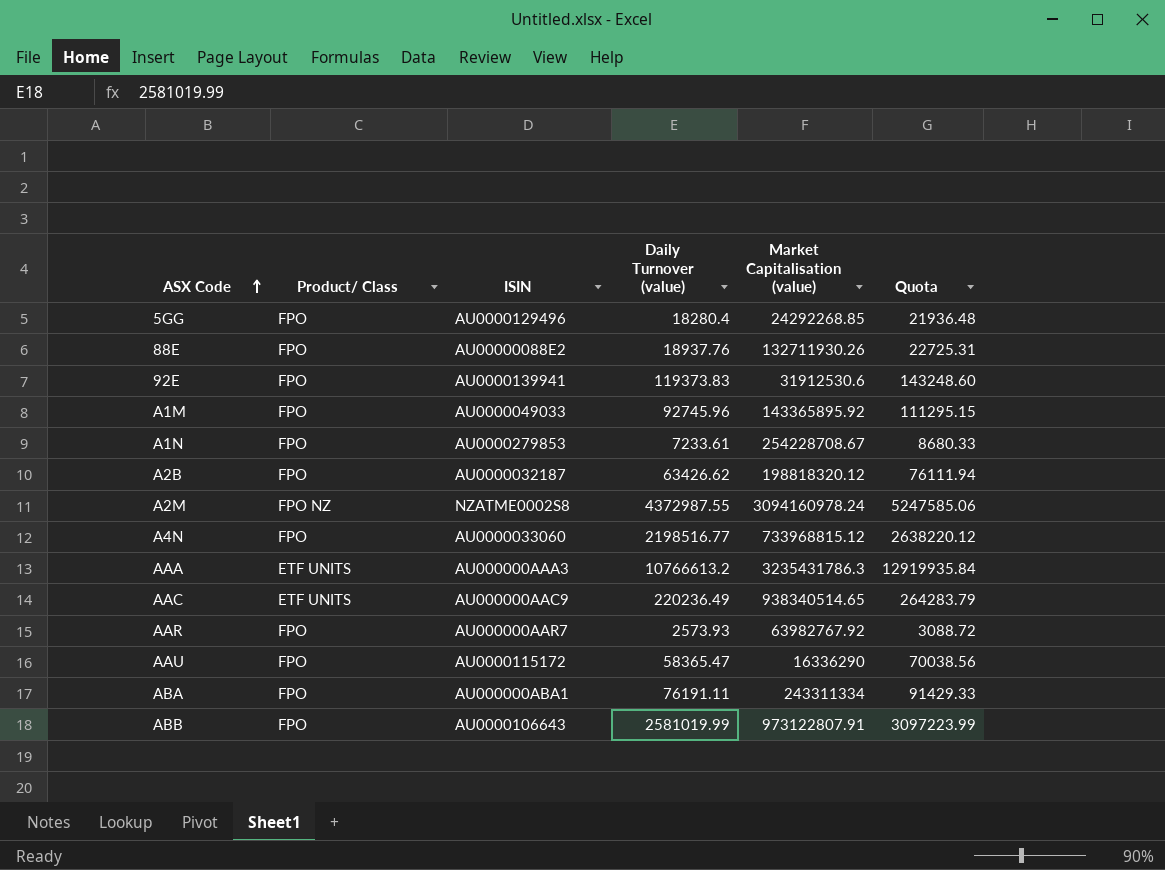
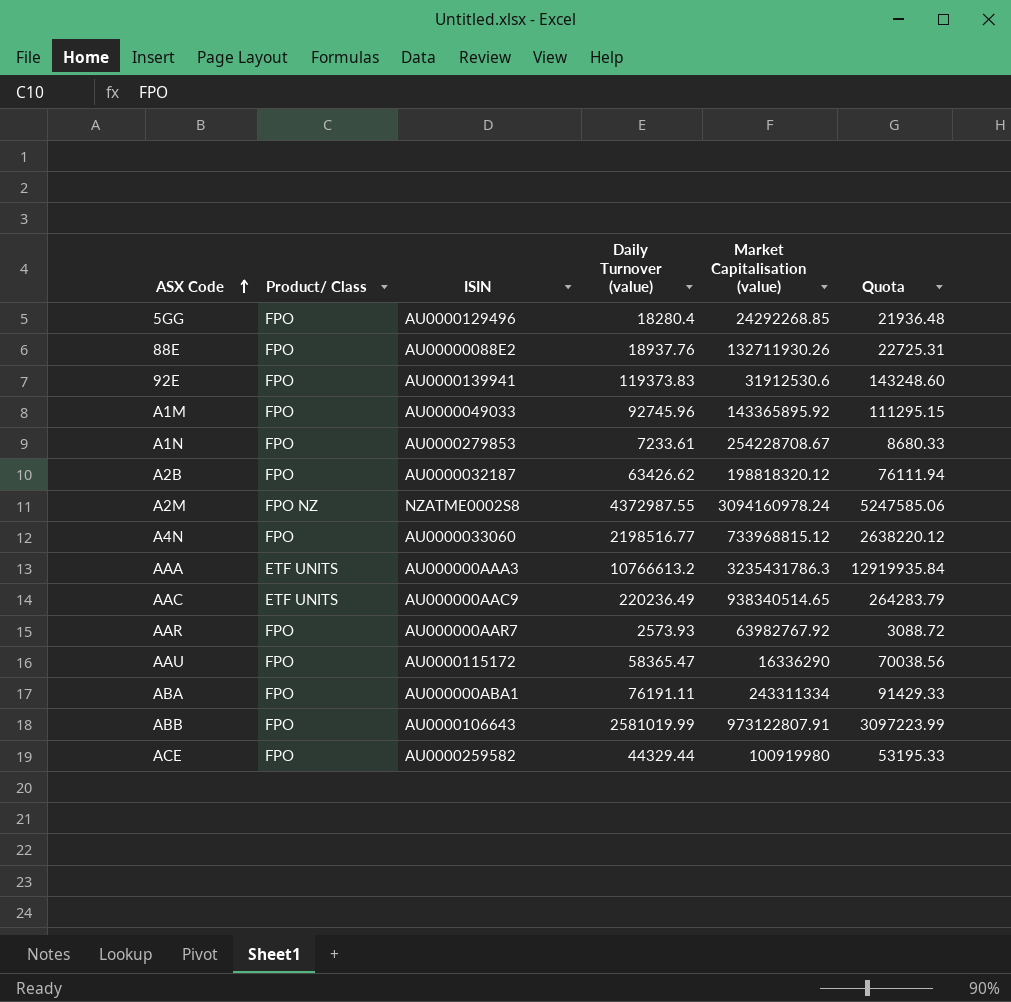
row ACE: none -> FPO | AU0000259582 | 44329.44 | 100919980 | 53195.33

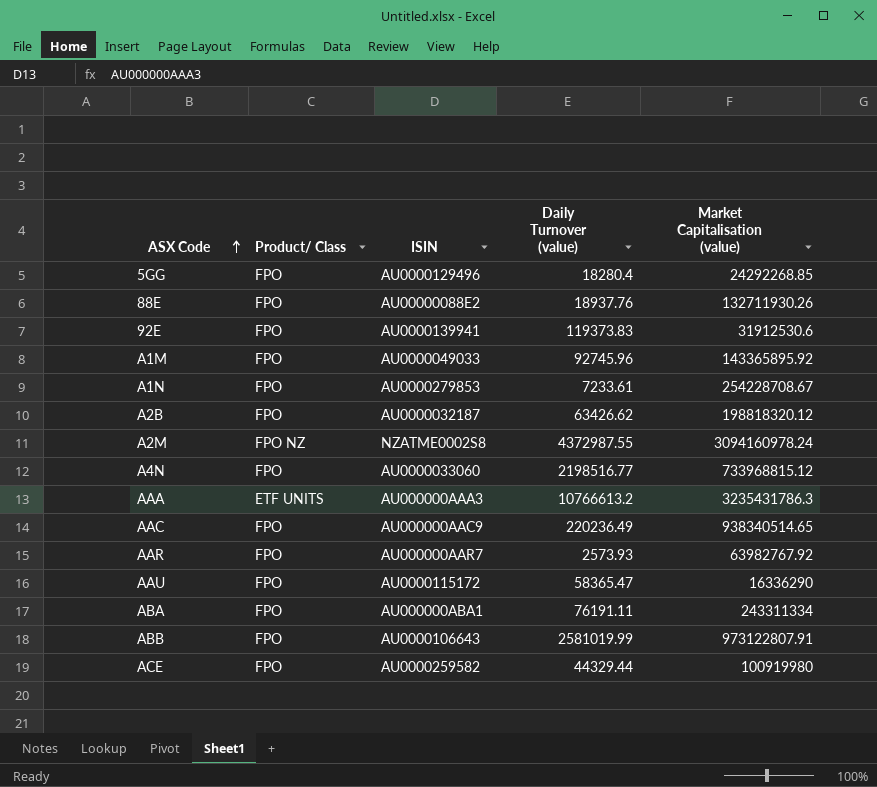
column Quota | formula: [Daily Turnover (value)] * 1.2 -> none
AAC | Product/ Class: ETF UNITS -> FPO

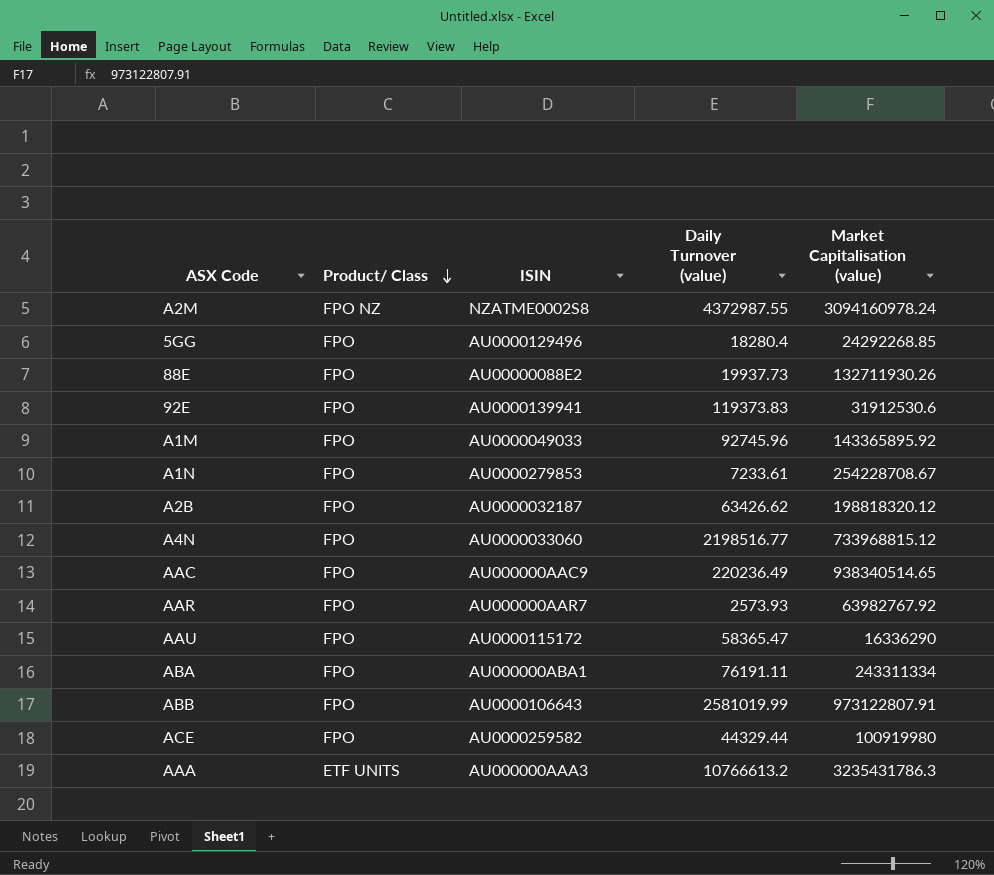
row order: ASX Code ascending -> Product/ Class descending
88E | Daily Turnover (value): 18937.76 -> 19937.73

